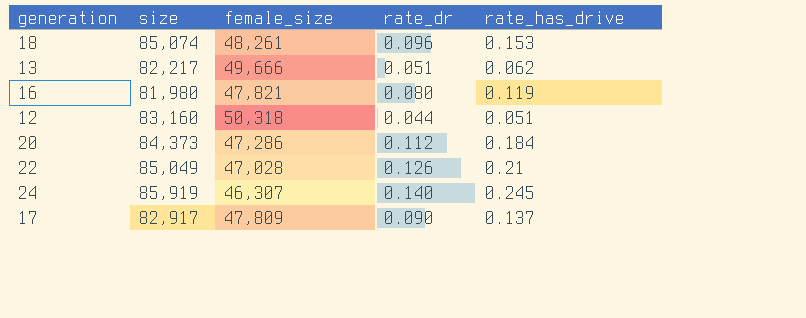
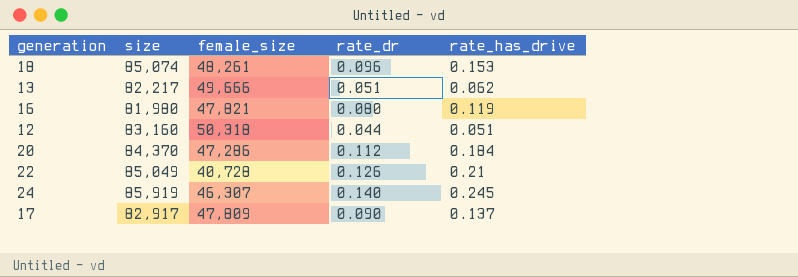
20 | size: 84,373 -> 84,370
22 | female_size: 47,028 -> 40,728

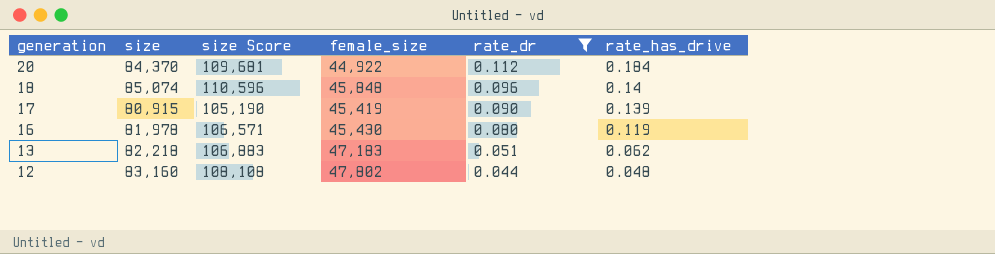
filter: none -> rate_dr <= 0.112
row order: none -> generation descending
column size Score | formula: none -> [size] * 1.3
20 | female_size: 47,286 -> 44,922
18 | female_size: 48,261 -> 45,848
18 | rate_has_drive: 0.153 -> 0.14
17 | size: 82,917 -> 80,915
17 | female_size: 47,809 -> 45,419
17 | rate_has_drive: 0.137 -> 0.139
16 | size: 81,980 -> 81,978
16 | female_size: 47,821 -> 45,430
13 | size: 82,217 -> 82,218
13 | female_size: 49,666 -> 47,183
12 | female_size: 50,318 -> 47,802
12 | rate_has_drive: 0.051 -> 0.048

